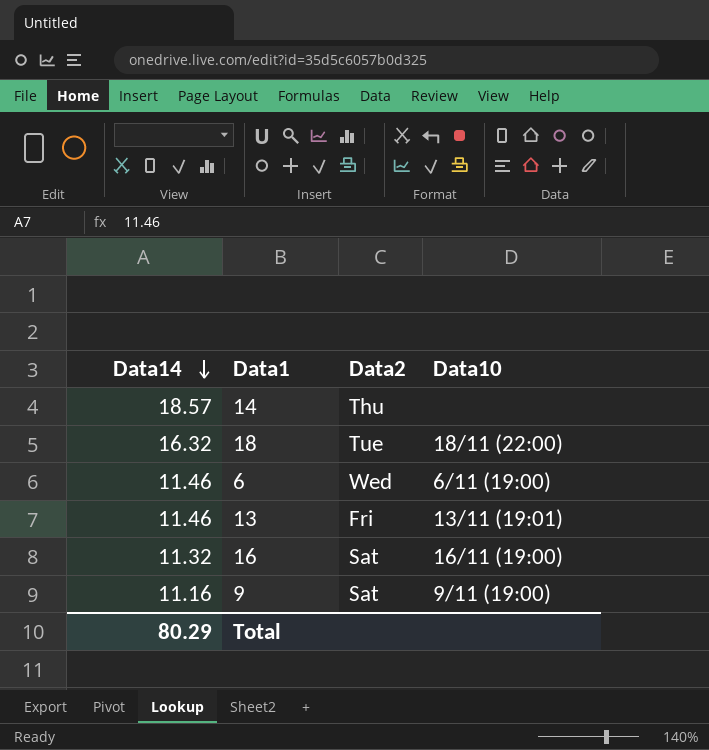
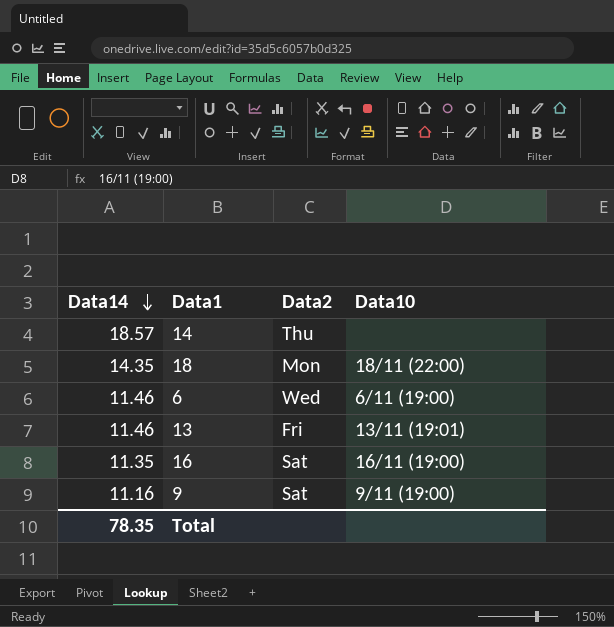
18 | Data14: 16.32 -> 14.35
18 | Data2: Tue -> Mon
16 | Data14: 11.32 -> 11.35
Total | Data14: 80.29 -> 78.35

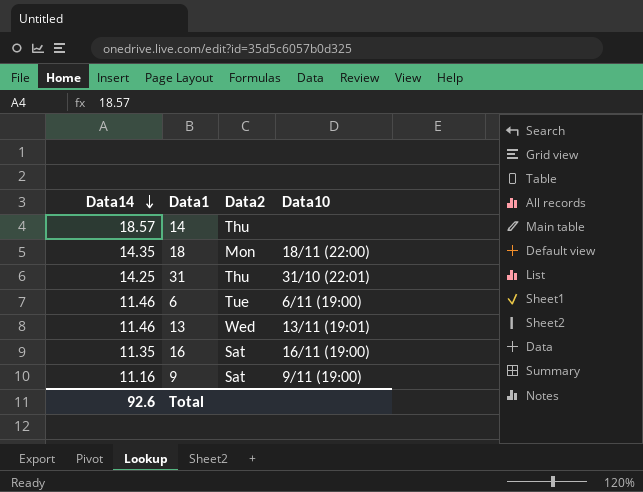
row 31: none -> 14.25 | Thu | 31/10 (22:01)
6 | Data2: Wed -> Tue
13 | Data2: Fri -> Wed
Total | Data14: 78.35 -> 92.6

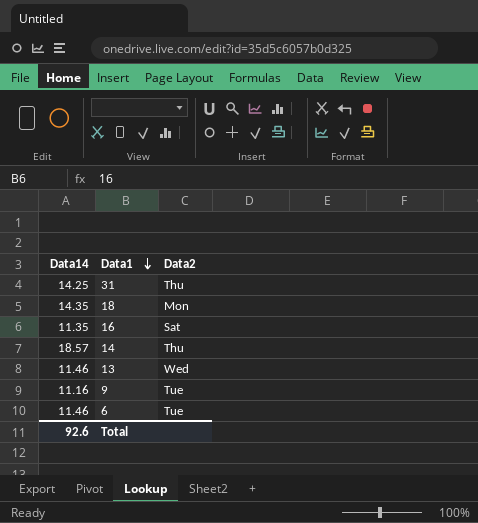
row order: Data14 descending -> Data1 descending
column Data10 | position: 4 -> none
9 | Data2: Sat -> Tue

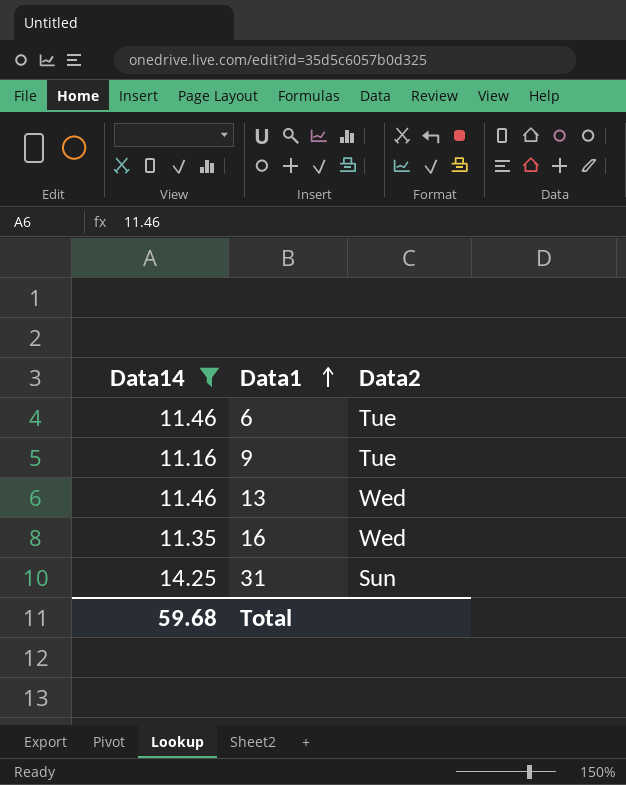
filter: none -> Data14 <= 14.25
row order: Data1 descending -> Data1 ascending
16 | Data2: Sat -> Wed
31 | Data2: Thu -> Sun
Total | Data14: 92.6 -> 59.68

